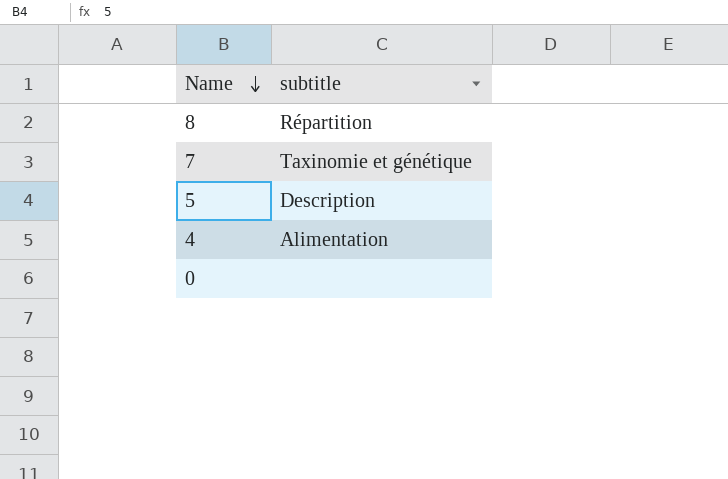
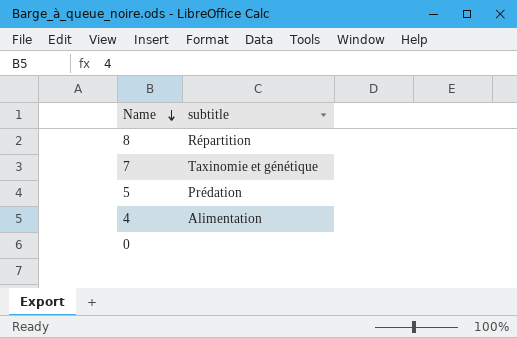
5 | subtitle: Description -> Prédation

